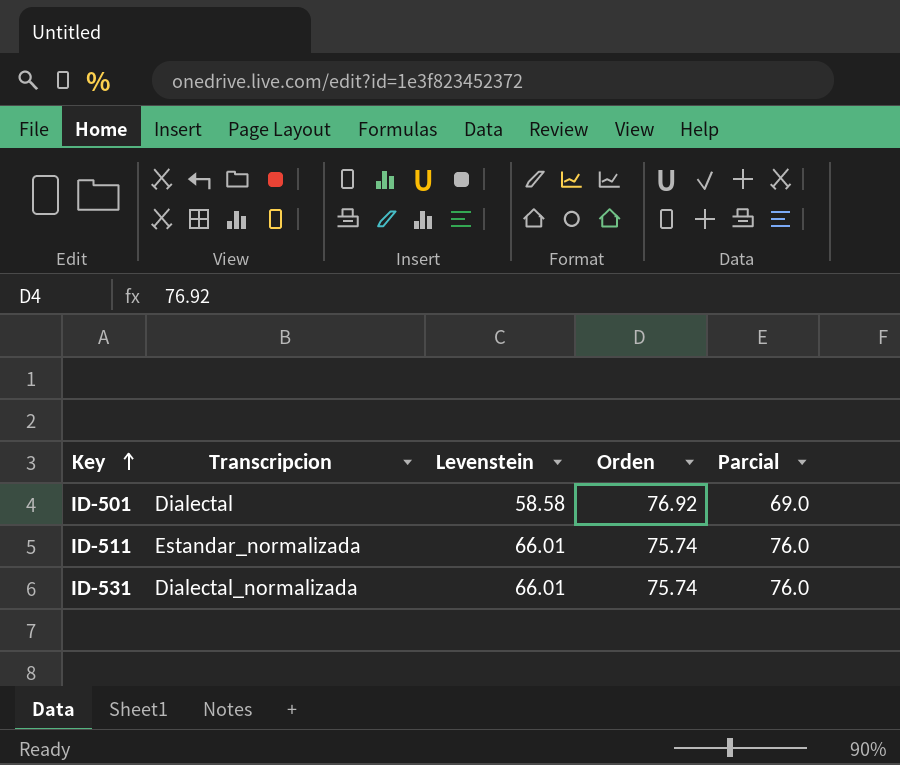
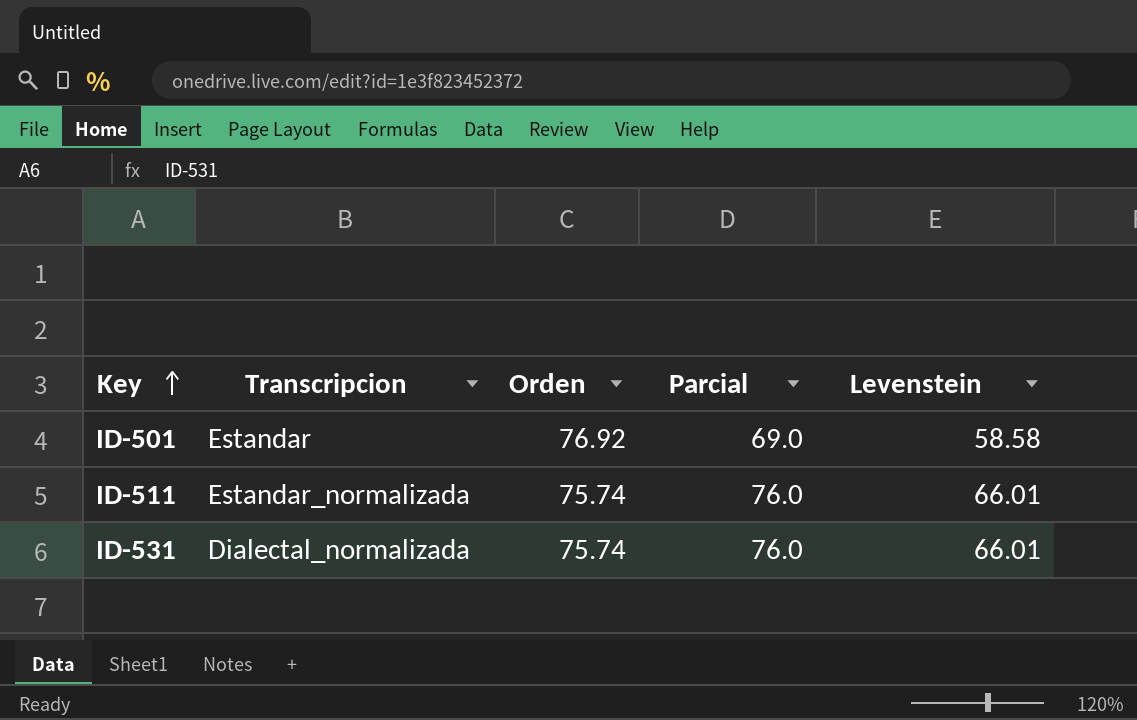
column Levenstein | position: 3 -> 5
ID-501 | Transcripcion: Dialectal -> Estandar

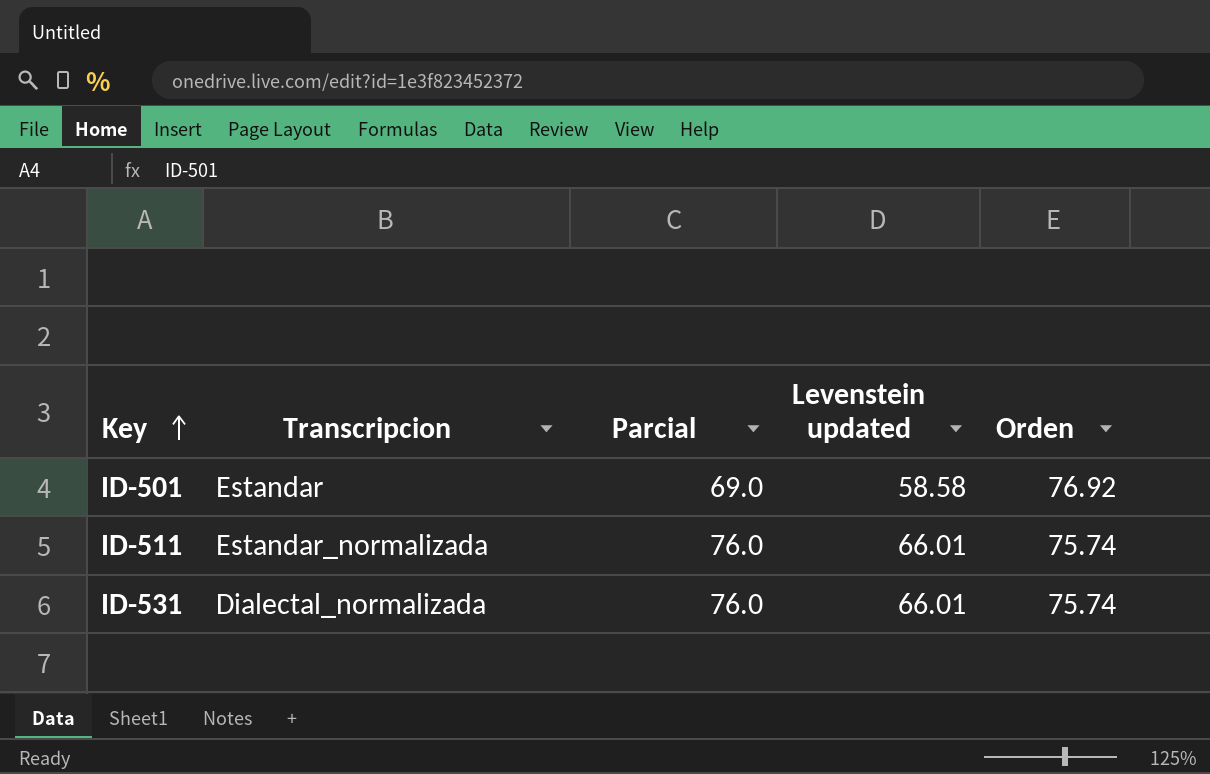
column name: Levenstein -> Levenstein updated
column Orden | position: 3 -> 5

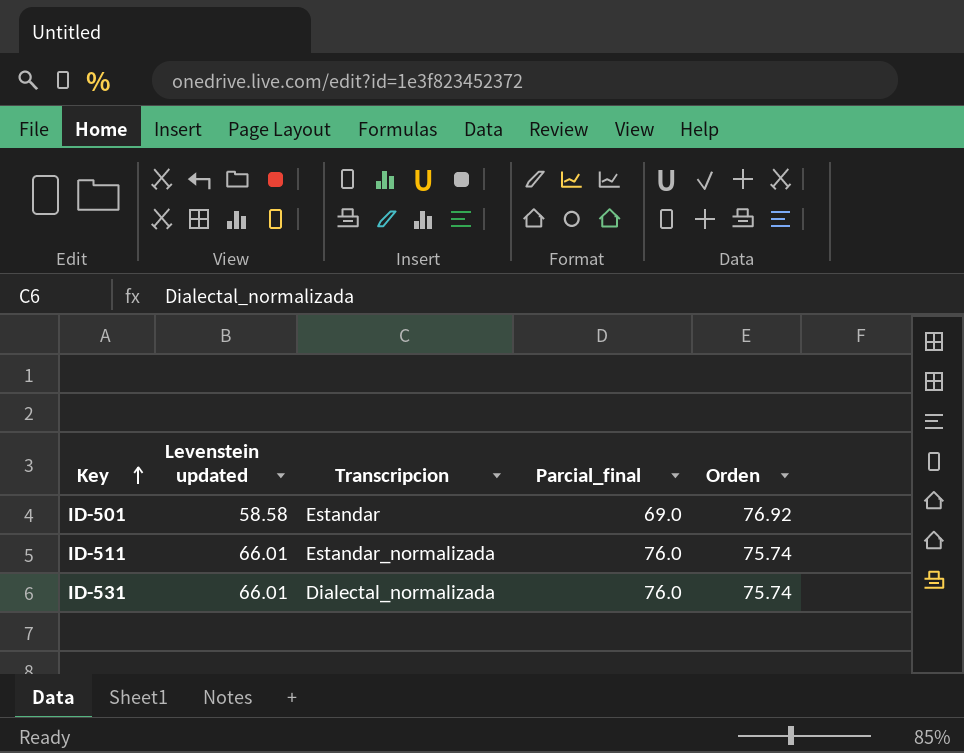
column Levenstein updated | position: 4 -> 2
column name: Parcial -> Parcial_final

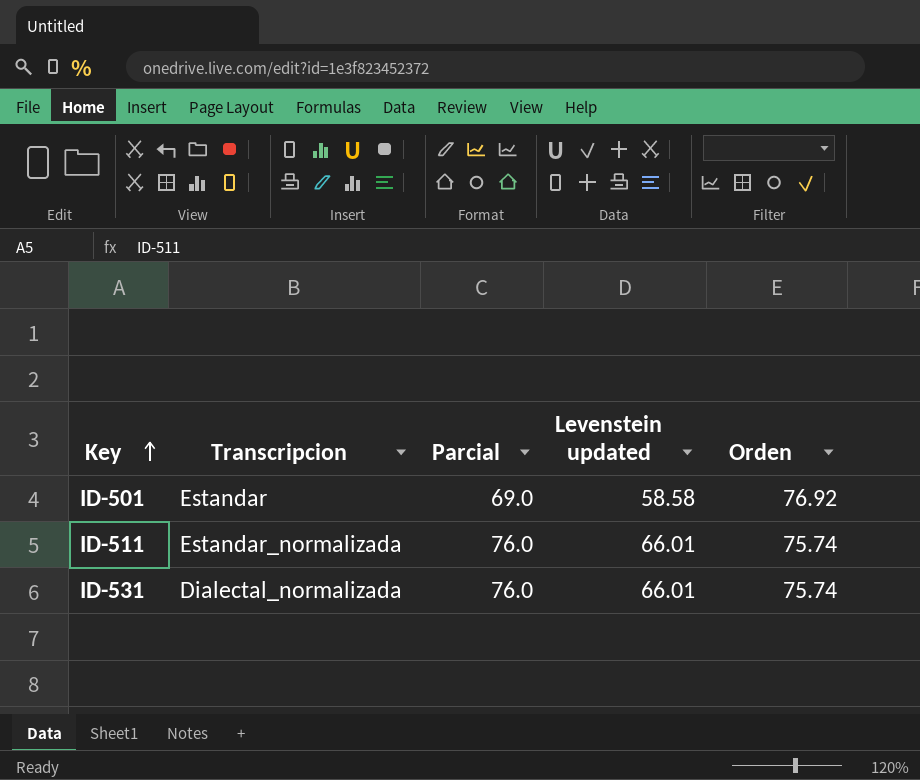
column name: Parcial_final -> Parcial
column Levenstein updated | position: 2 -> 4

